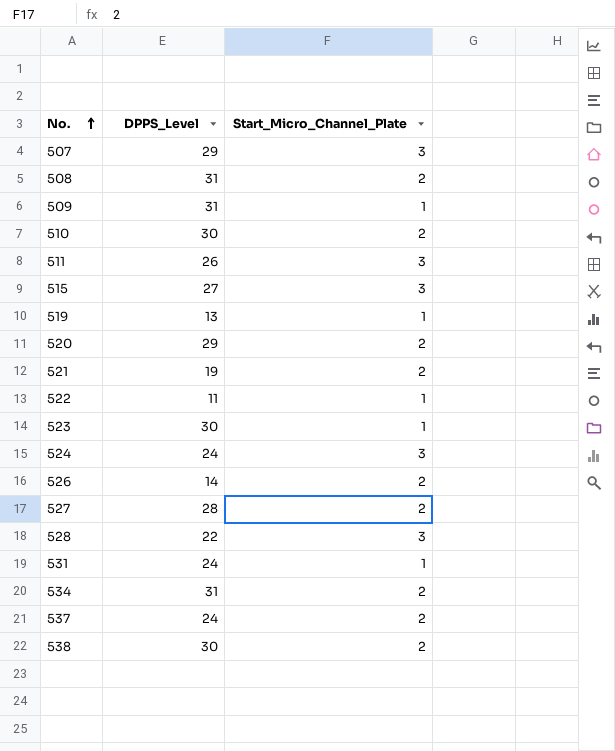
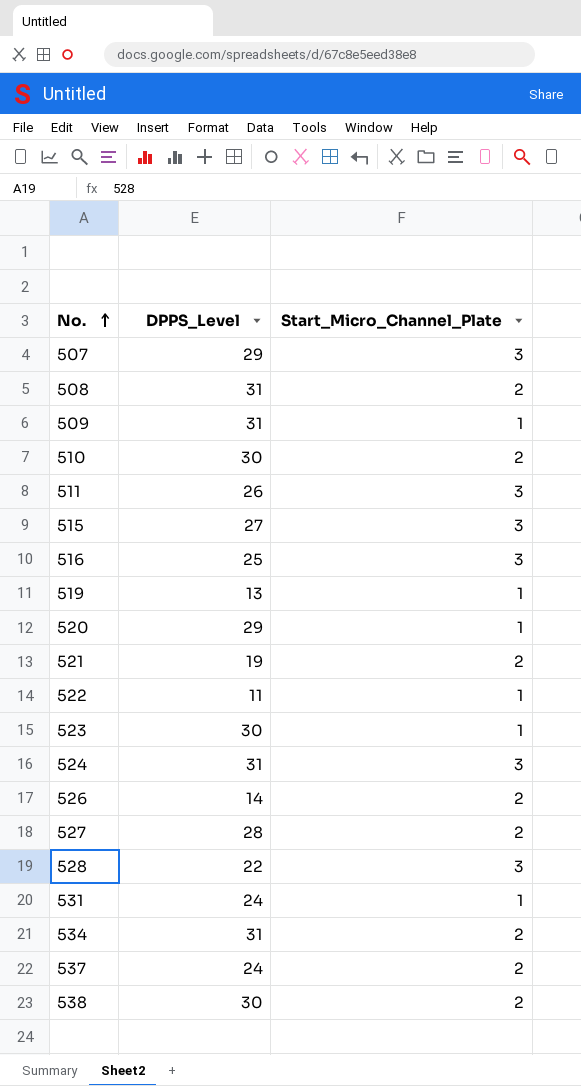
row 516: none -> 25 | 3
520 | Start_Micro_Channel_Plate: 2 -> 1
524 | DPPS_Level: 24 -> 31

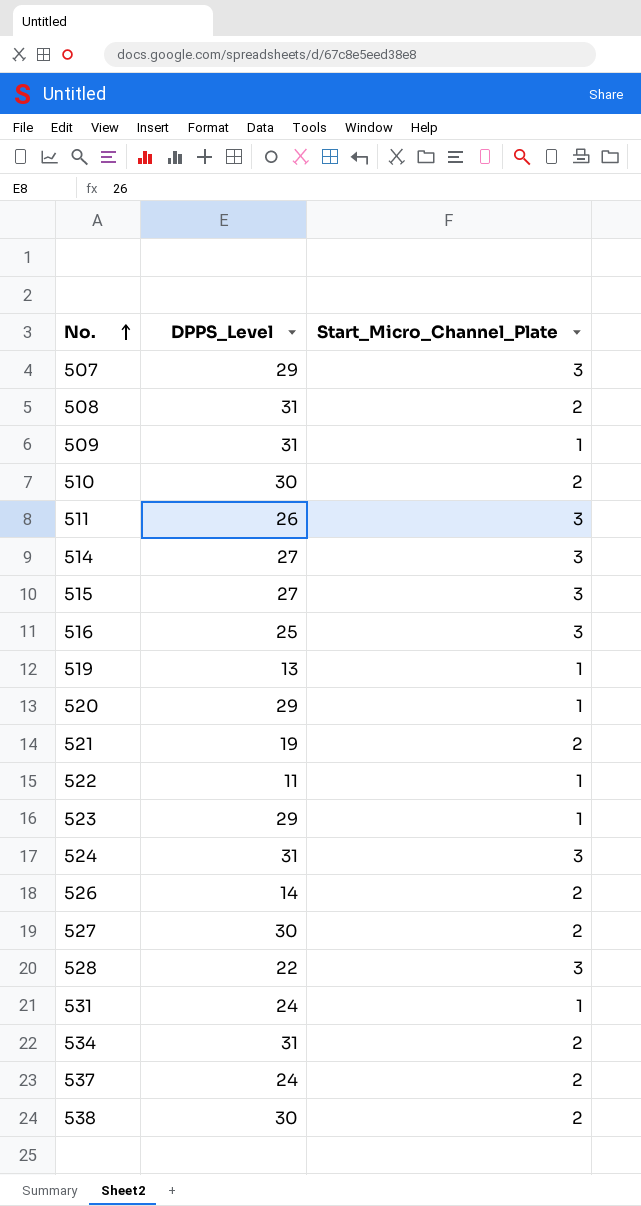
row 514: none -> 27 | 3
523 | DPPS_Level: 30 -> 29
527 | DPPS_Level: 28 -> 30

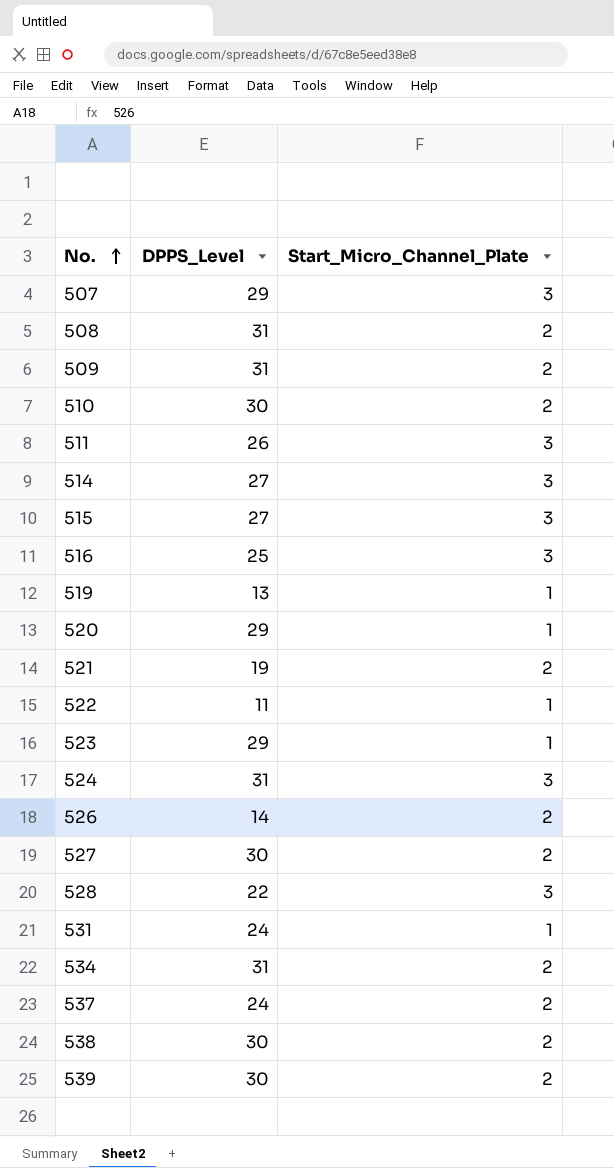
509 | Start_Micro_Channel_Plate: 1 -> 2
row 539: none -> 30 | 2

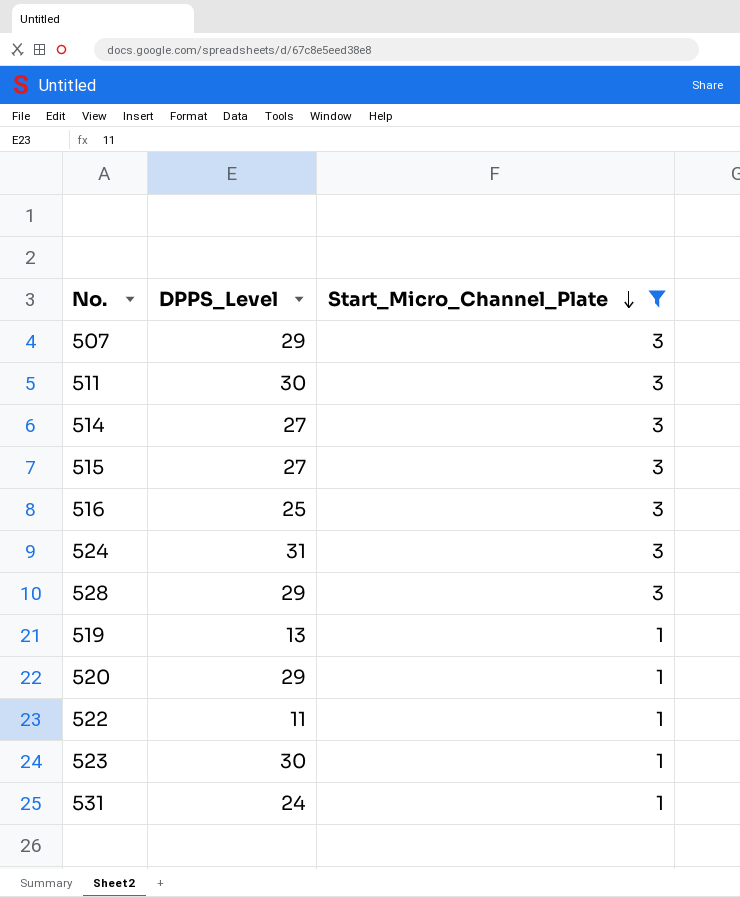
filter: none -> Start_Micro_Channel_Plate != 2
row order: No. ascending -> Start_Micro_Channel_Plate descending
511 | DPPS_Level: 26 -> 30
528 | DPPS_Level: 22 -> 29
523 | DPPS_Level: 29 -> 30

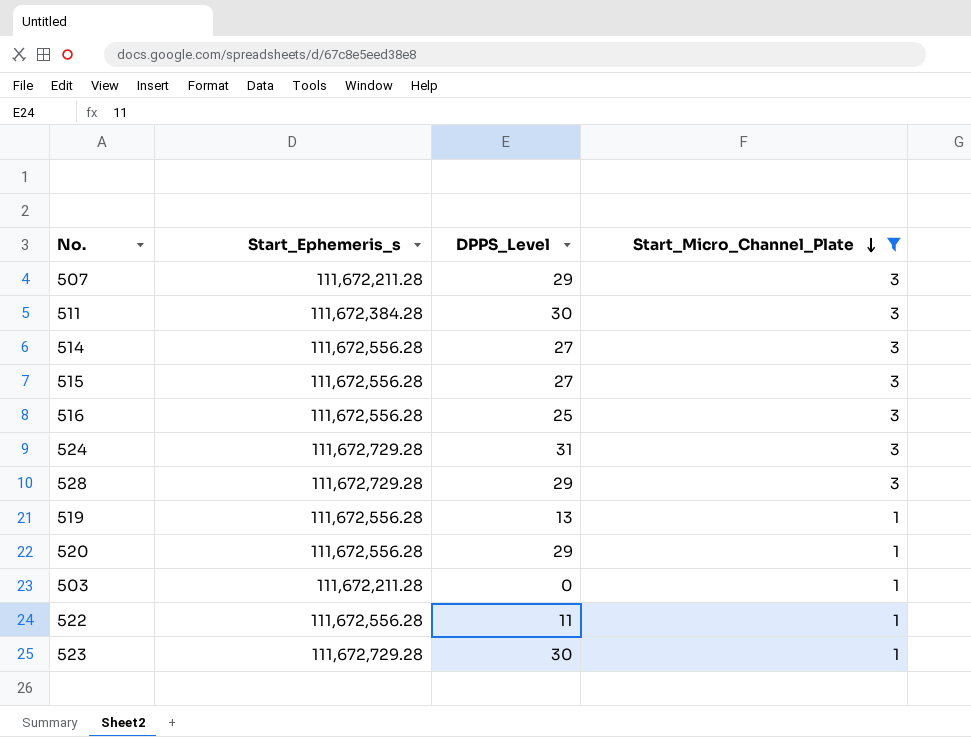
column Start_Ephemeris_s | position: none -> 2
row 531: 24 | 1 -> none
row 503: none -> 111,672,211.28 | 0 | 1

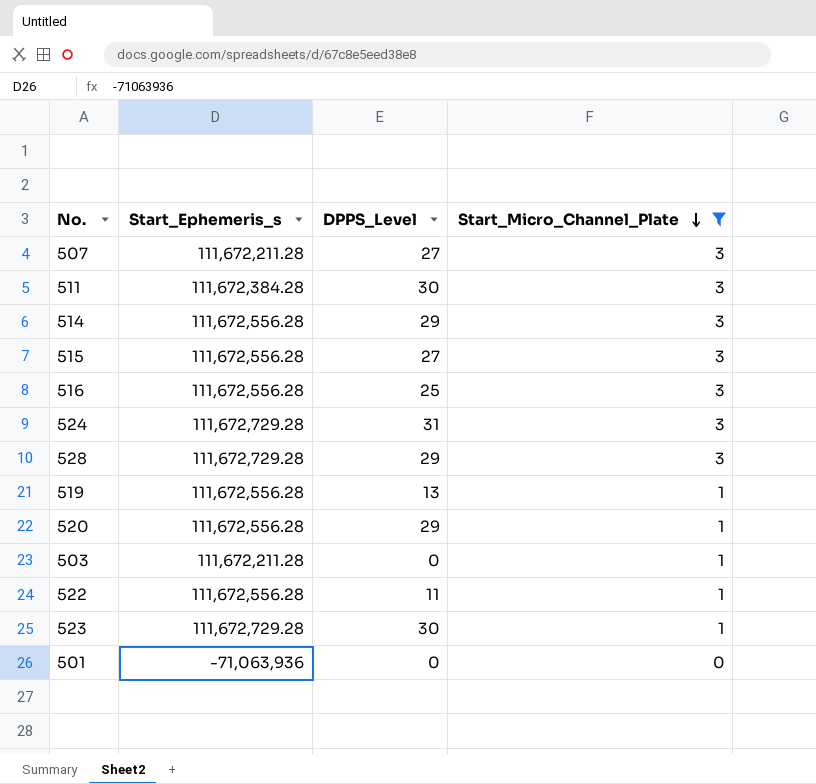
507 | DPPS_Level: 29 -> 27
514 | DPPS_Level: 27 -> 29
row 501: none -> -71,063,936 | 0 | 0

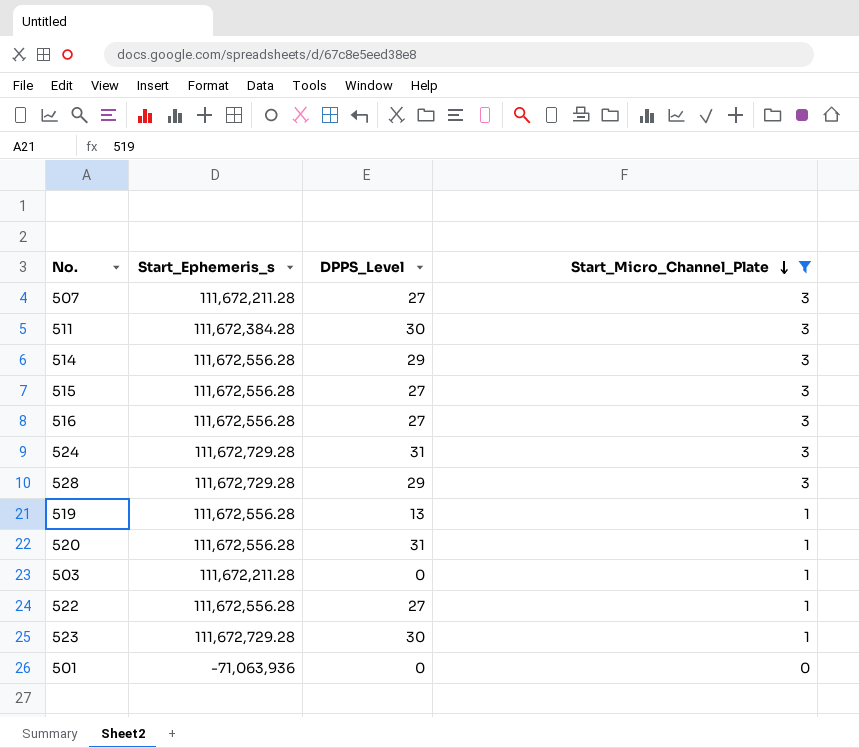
516 | DPPS_Level: 25 -> 27
520 | DPPS_Level: 29 -> 31
522 | DPPS_Level: 11 -> 27

